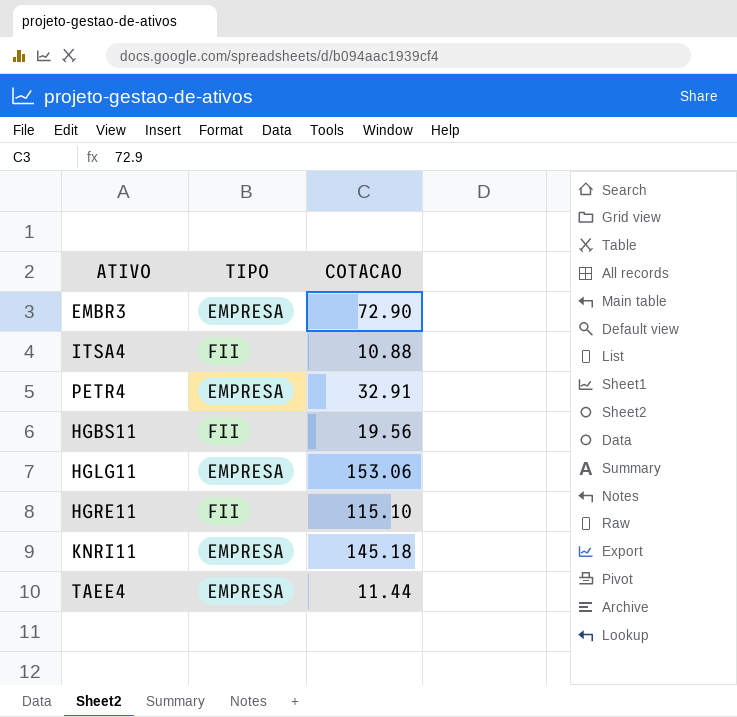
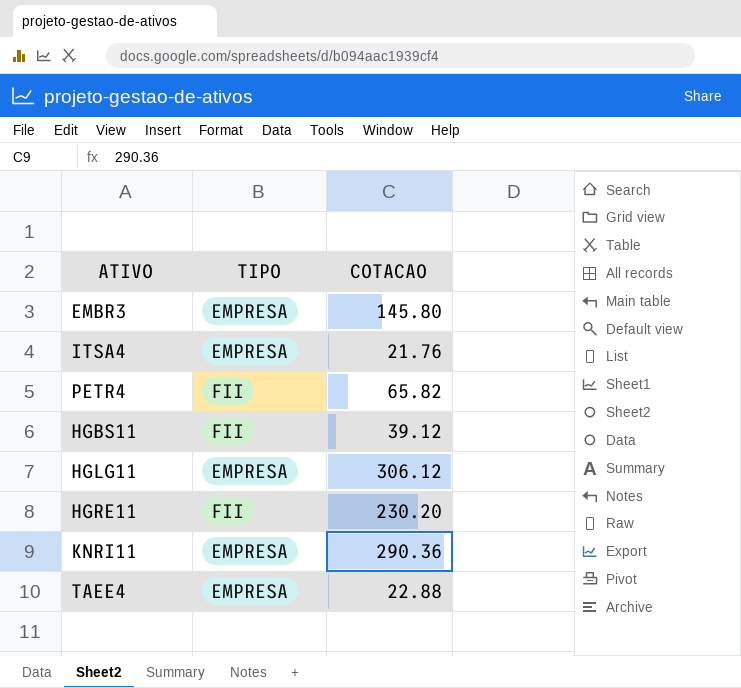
EMBR3 | COTACAO: 72.90 -> 145.80
ITSA4 | TIPO: FII -> EMPRESA
ITSA4 | COTACAO: 10.88 -> 21.76
PETR4 | TIPO: EMPRESA -> FII
PETR4 | COTACAO: 32.91 -> 65.82
HGBS11 | COTACAO: 19.56 -> 39.12
HGLG11 | COTACAO: 153.06 -> 306.12
HGRE11 | COTACAO: 115.10 -> 230.20
KNRI11 | COTACAO: 145.18 -> 290.36
TAEE4 | COTACAO: 11.44 -> 22.88

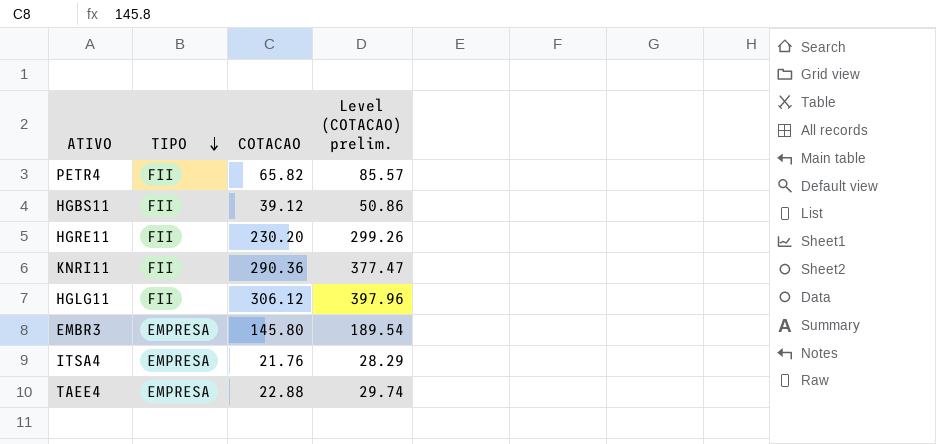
row order: none -> TIPO descending
column Level (COTACAO) prelim. | formula: none -> [COTACAO] * 1.3
KNRI11 | TIPO: EMPRESA -> FII
HGLG11 | TIPO: EMPRESA -> FII

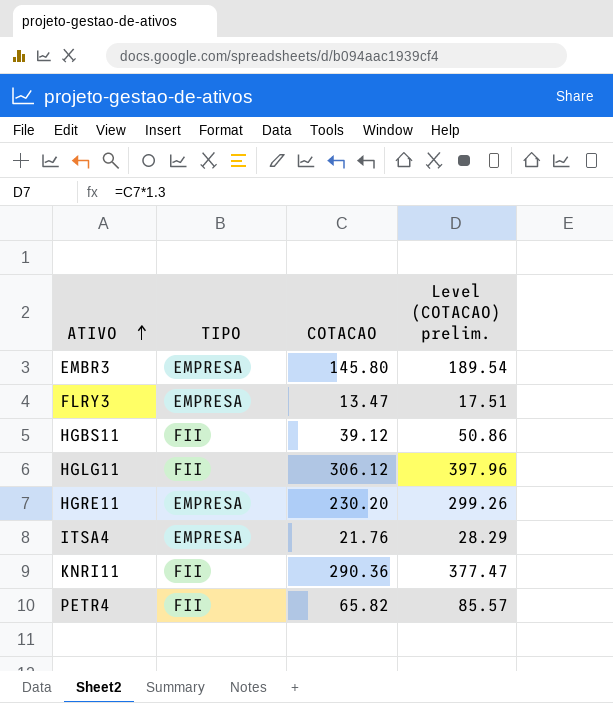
row order: TIPO descending -> ATIVO ascending
row TAEE4: EMPRESA | 22.88 | 29.74 -> none
row FLRY3: none -> EMPRESA | 13.47 | 17.51
HGRE11 | TIPO: FII -> EMPRESA

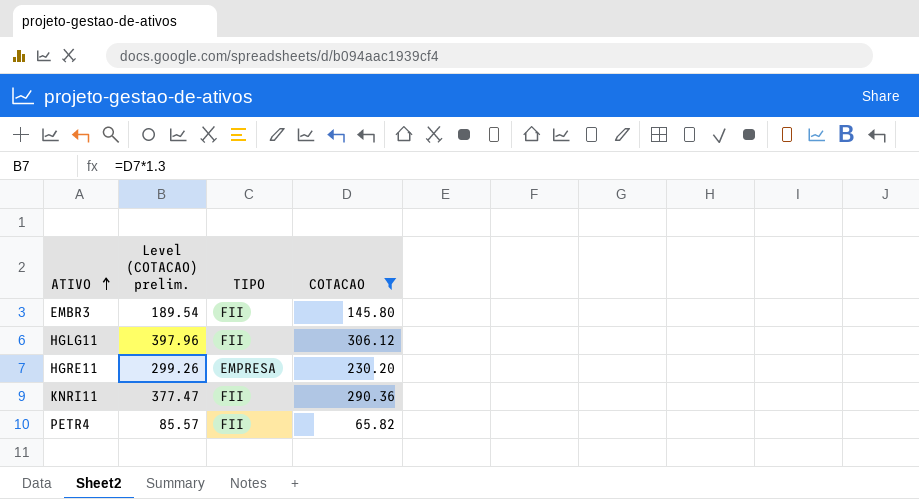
filter: none -> COTACAO >= 65.82
column Level (COTACAO) prelim. | position: 4 -> 2
EMBR3 | TIPO: EMPRESA -> FII

